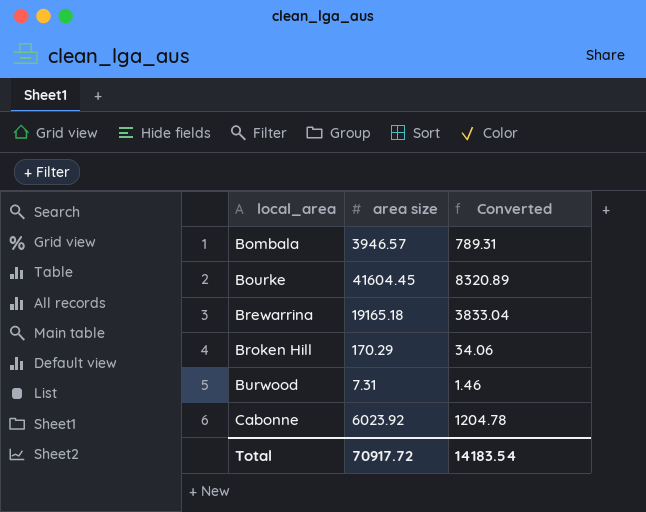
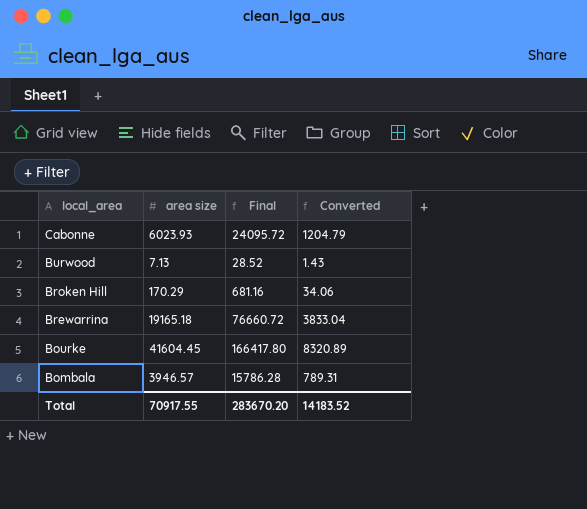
row order: local_area ascending -> local_area descending
column Final | formula: none -> [area size] * 4
Cabonne | area size: 6023.92 -> 6023.93
Cabonne | Converted: 1204.78 -> 1204.79
Burwood | area size: 7.31 -> 7.13
Burwood | Converted: 1.46 -> 1.43
Total | area size: 70917.72 -> 70917.55
Total | Converted: 14183.54 -> 14183.52

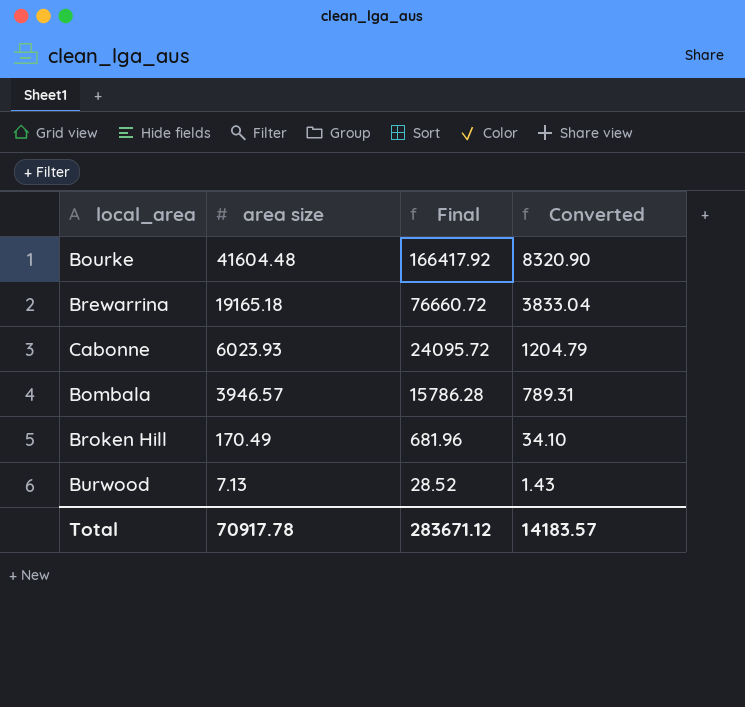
row order: local_area descending -> area size descending
Bourke | area size: 41604.45 -> 41604.48
Bourke | Final: 166417.80 -> 166417.92
Bourke | Converted: 8320.89 -> 8320.90
Broken Hill | area size: 170.29 -> 170.49
Broken Hill | Final: 681.16 -> 681.96
Broken Hill | Converted: 34.06 -> 34.10
Total | area size: 70917.55 -> 70917.78
Total | Final: 283670.20 -> 283671.12
Total | Converted: 14183.52 -> 14183.57

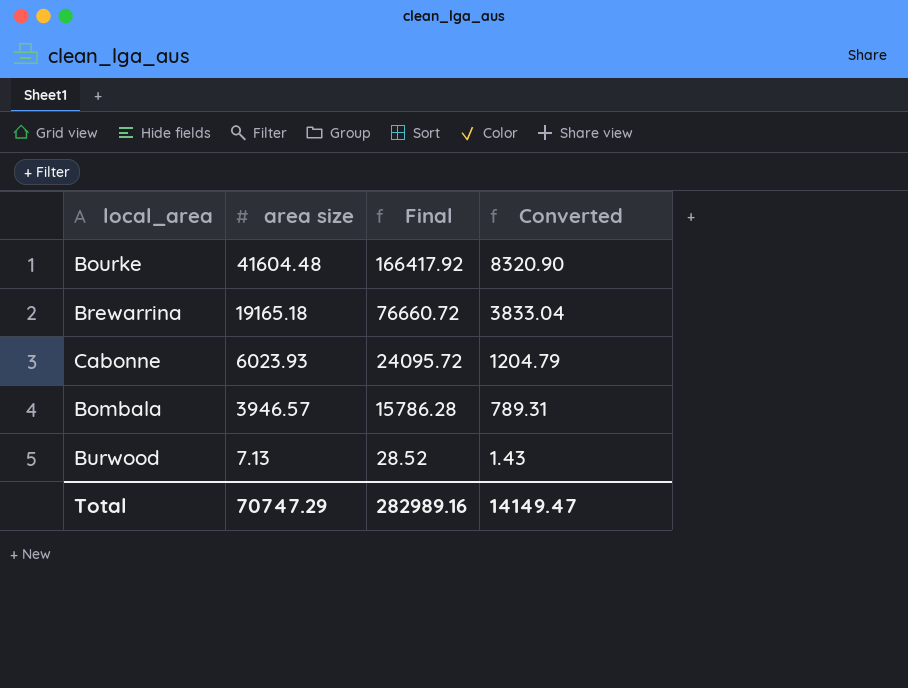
row Broken Hill: 170.49 | 681.96 | 34.10 -> none
Total | area size: 70917.78 -> 70747.29
Total | Final: 283671.12 -> 282989.16
Total | Converted: 14183.57 -> 14149.47

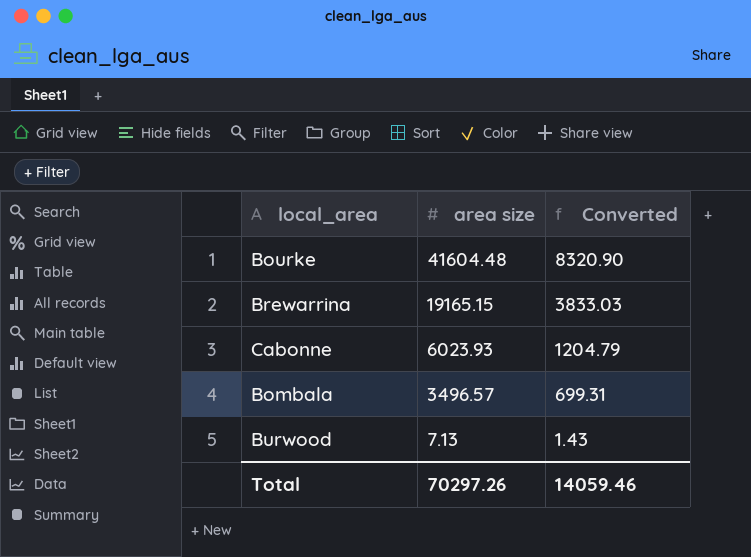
column Final | formula: [area size] * 4 -> none
Brewarrina | area size: 19165.18 -> 19165.15
Brewarrina | Converted: 3833.04 -> 3833.03
Bombala | area size: 3946.57 -> 3496.57
Bombala | Converted: 789.31 -> 699.31
Total | area size: 70747.29 -> 70297.26
Total | Converted: 14149.47 -> 14059.46

